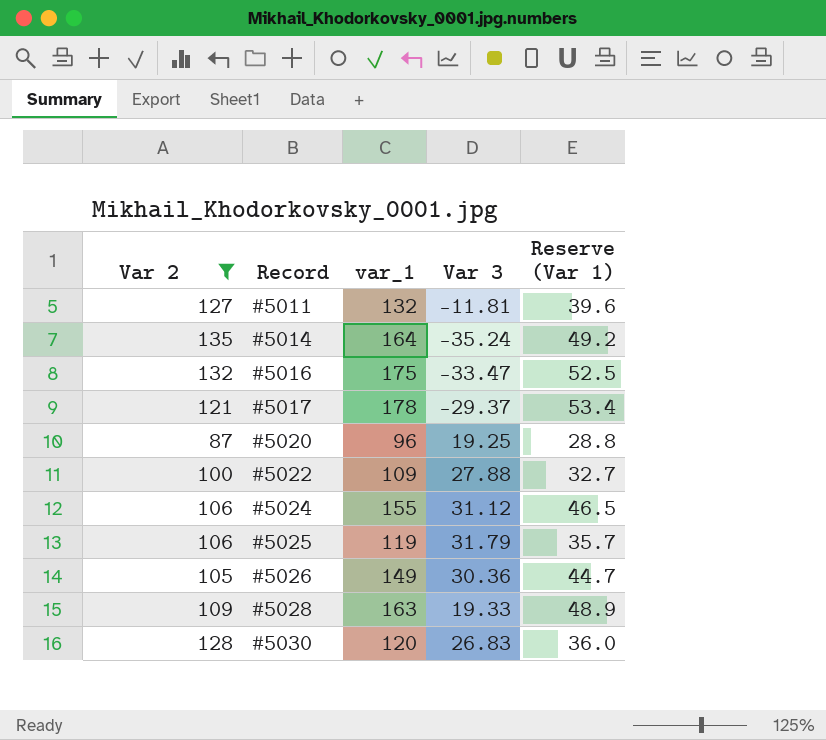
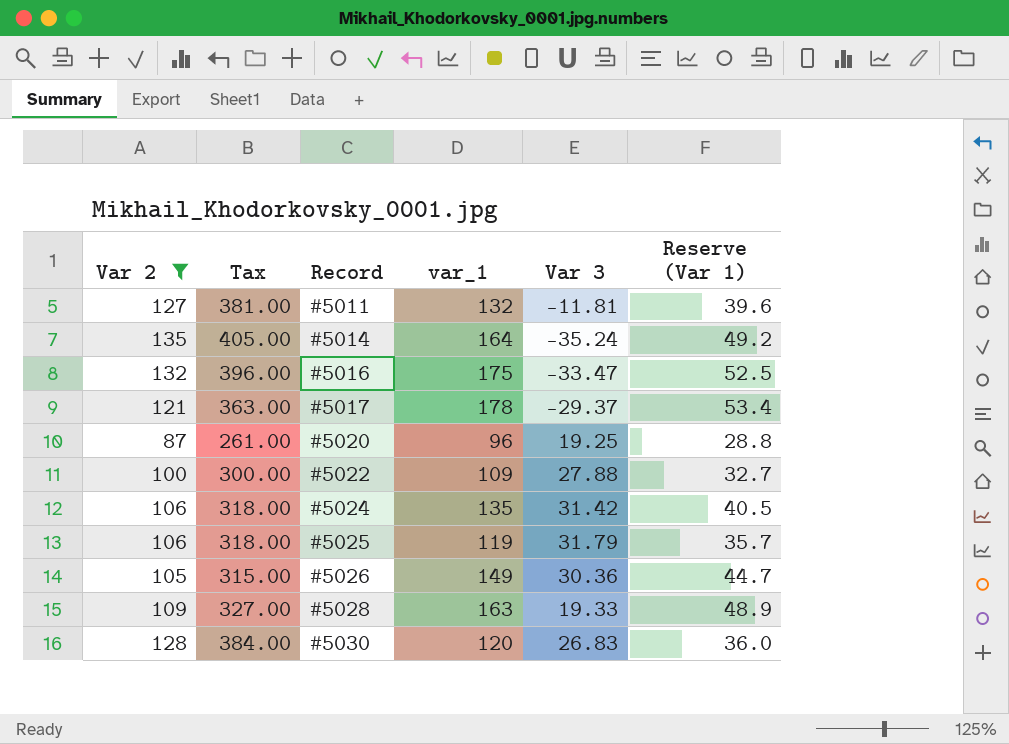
column Tax | formula: none -> [Var 2] * 3
#5024 | var_1: 155 -> 135
#5024 | Var 3: 31.12 -> 31.42
#5024 | Reserve (Var 1): 46.5 -> 40.5

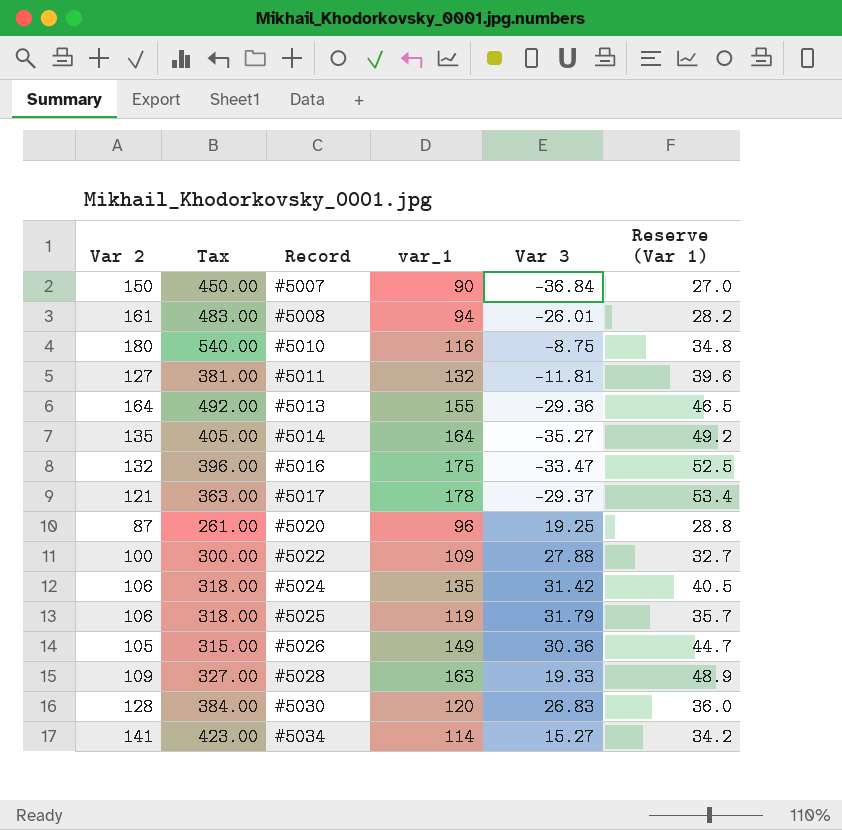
filter: Var 2 <= 135 -> none
#5014 | Var 3: -35.24 -> -35.27

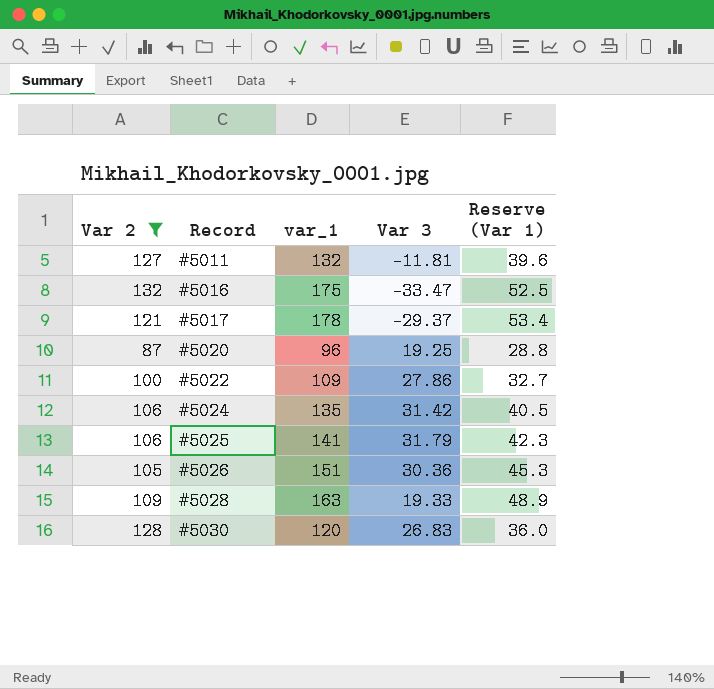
filter: none -> Var 2 <= 132
column Tax | formula: [Var 2] * 3 -> none
#5022 | Var 3: 27.88 -> 27.86
#5025 | var_1: 119 -> 141
#5025 | Reserve (Var 1): 35.7 -> 42.3
#5026 | var_1: 149 -> 151
#5026 | Reserve (Var 1): 44.7 -> 45.3

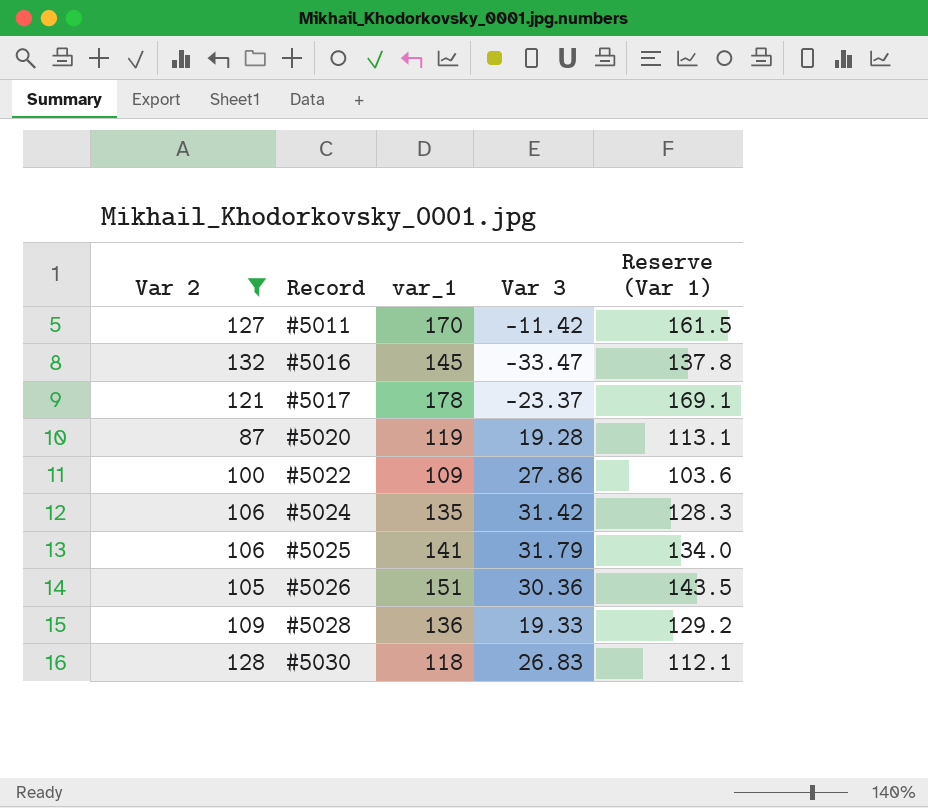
column Reserve (Var 1) | formula: [var_1] * 0.3 -> [var_1] * 0.95
#5011 | var_1: 132 -> 170
#5011 | Var 3: -11.81 -> -11.42
#5016 | var_1: 175 -> 145
#5017 | Var 3: -29.37 -> -23.37
#5020 | var_1: 96 -> 119
#5020 | Var 3: 19.25 -> 19.28
#5028 | var_1: 163 -> 136
#5030 | var_1: 120 -> 118

